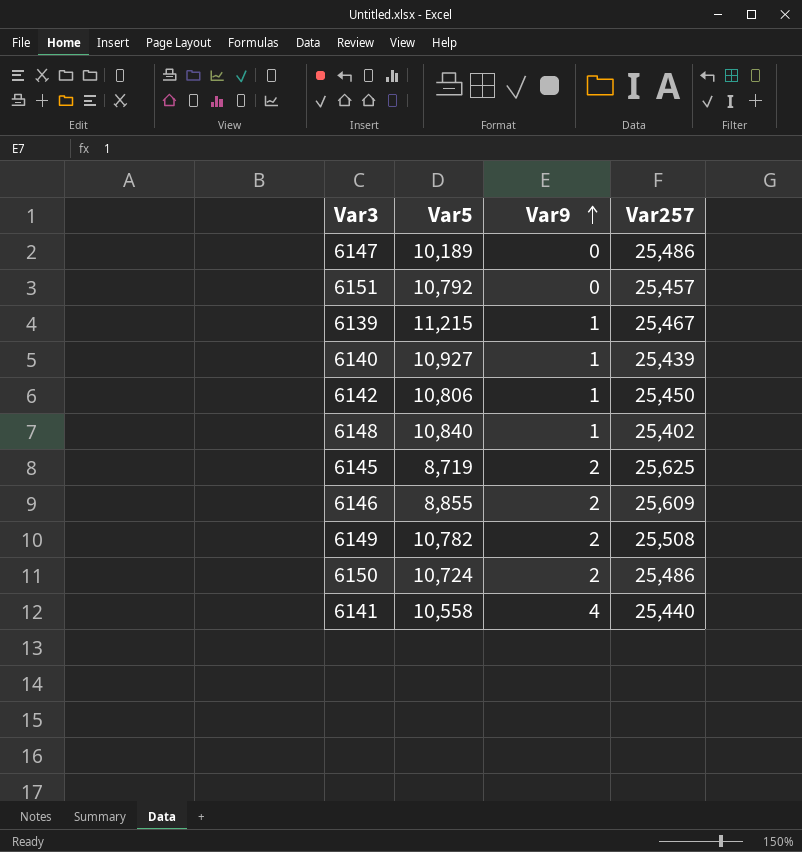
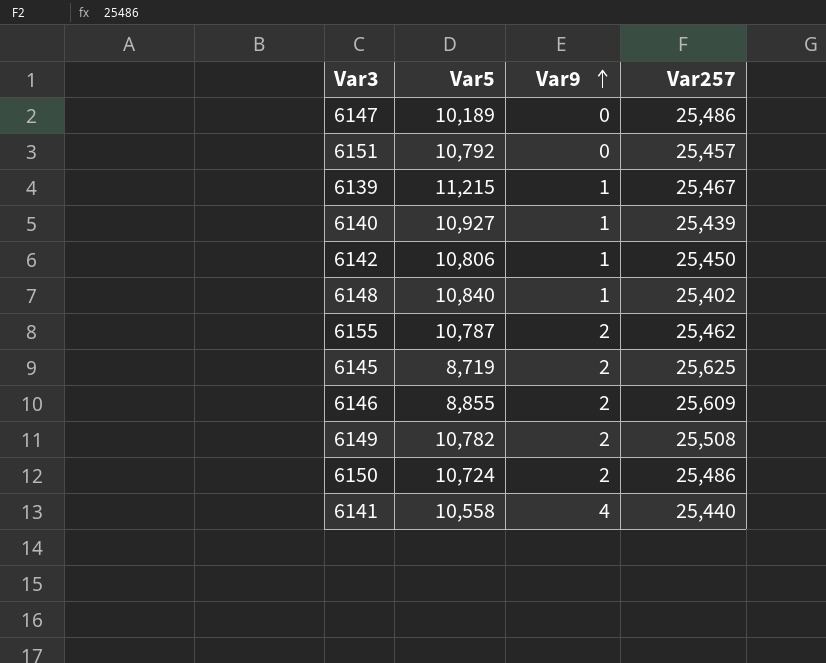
row 6155: none -> 10,787 | 2 | 25,462

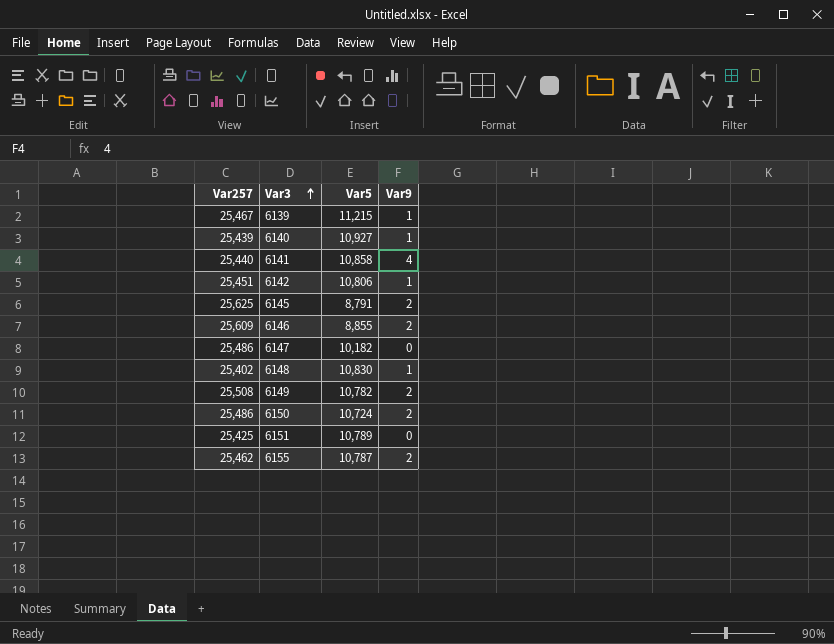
row order: Var9 ascending -> Var3 ascending
column Var257 | position: 4 -> 1
6141 | Var5: 10,558 -> 10,858
6142 | Var257: 25,450 -> 25,451
6145 | Var5: 8,719 -> 8,791
6147 | Var5: 10,189 -> 10,182
6148 | Var5: 10,840 -> 10,830
6151 | Var257: 25,457 -> 25,425
6151 | Var5: 10,792 -> 10,789

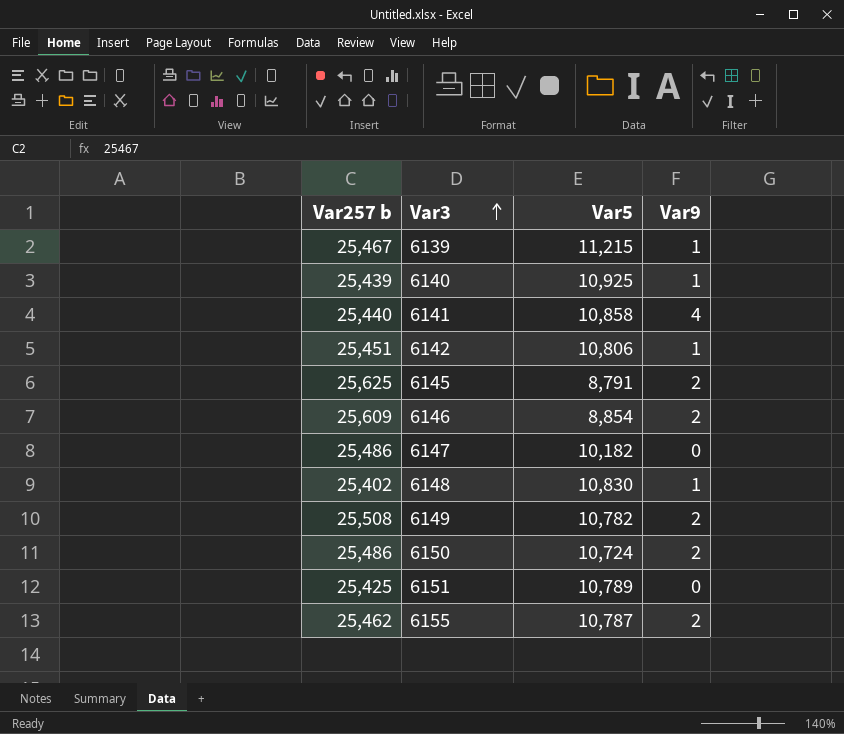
column name: Var257 -> Var257 b
6140 | Var5: 10,927 -> 10,925
6146 | Var5: 8,855 -> 8,854

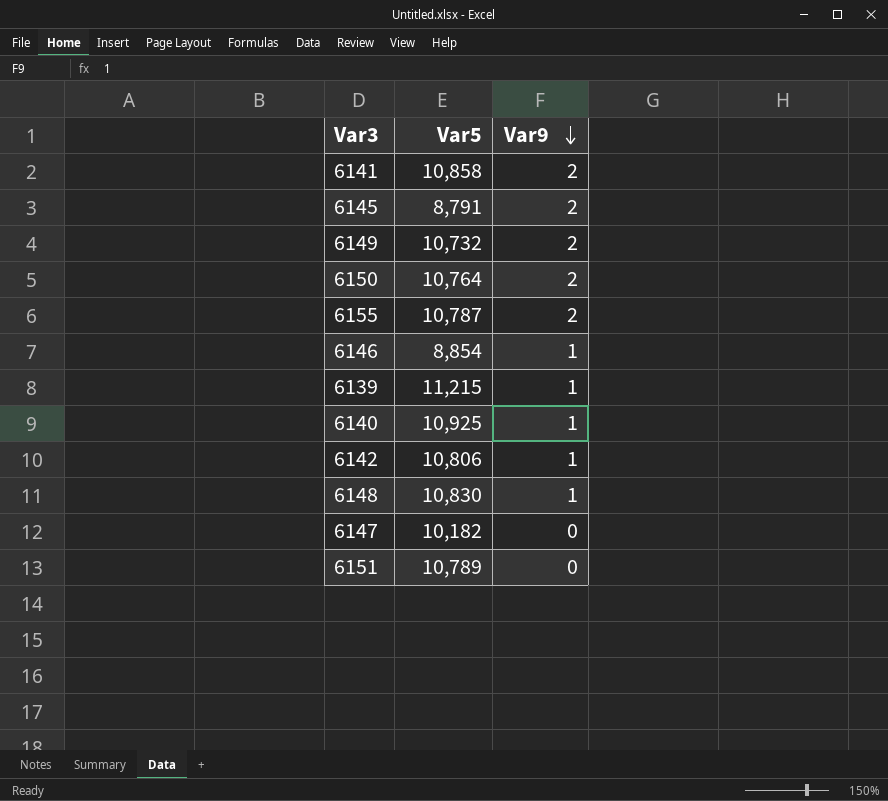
row order: Var3 ascending -> Var9 descending
column Var257 b | position: 1 -> none
6141 | Var9: 4 -> 2
6149 | Var5: 10,782 -> 10,732
6150 | Var5: 10,724 -> 10,764
6146 | Var9: 2 -> 1

